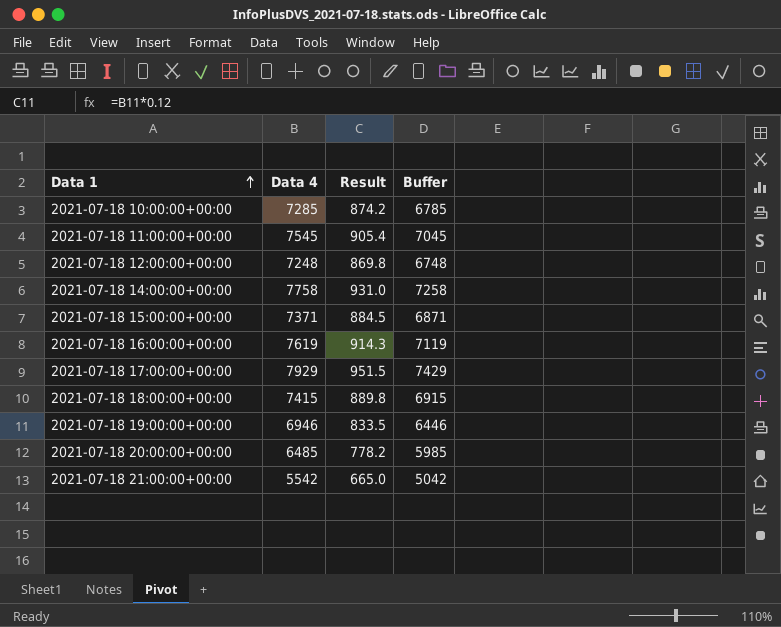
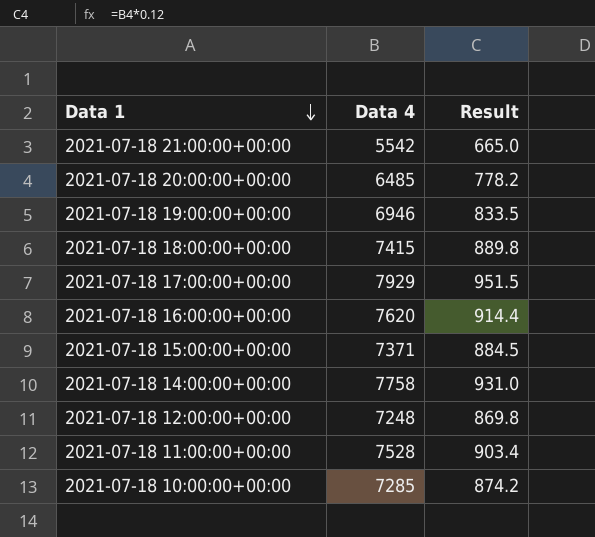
row order: Data 1 ascending -> Data 1 descending
column Buffer | formula: [Data 4] - 500 -> none
2021-07-18 16:00:00+00:00 | Data 4: 7619 -> 7620
2021-07-18 16:00:00+00:00 | Result: 914.3 -> 914.4
2021-07-18 11:00:00+00:00 | Data 4: 7545 -> 7528
2021-07-18 11:00:00+00:00 | Result: 905.4 -> 903.4

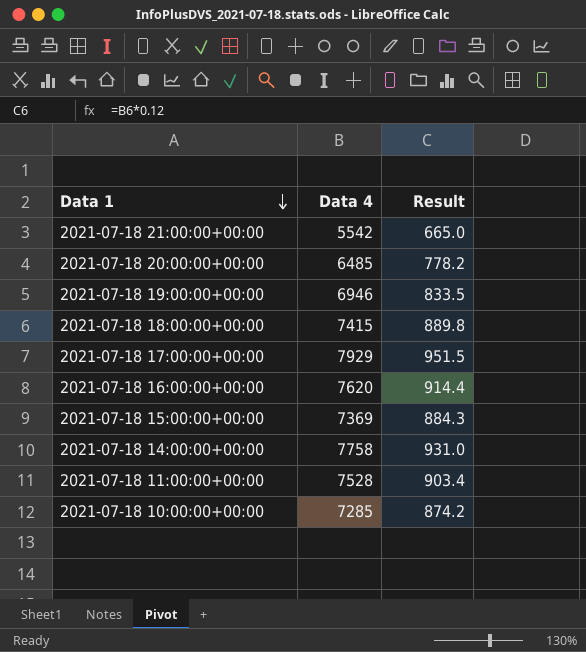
row 2021-07-18 12:00:00+00:00: 7248 | 869.8 -> none
2021-07-18 15:00:00+00:00 | Data 4: 7371 -> 7369
2021-07-18 15:00:00+00:00 | Result: 884.5 -> 884.3

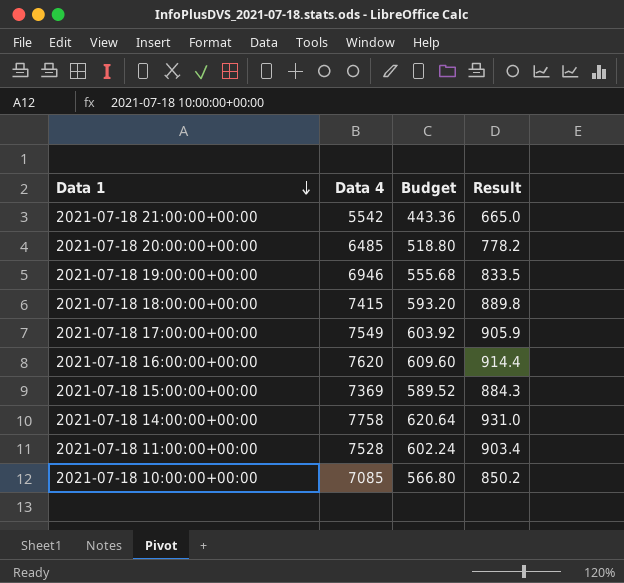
column Budget | formula: none -> [Data 4] * 0.08
2021-07-18 17:00:00+00:00 | Data 4: 7929 -> 7549
2021-07-18 17:00:00+00:00 | Result: 951.5 -> 905.9
2021-07-18 10:00:00+00:00 | Data 4: 7285 -> 7085
2021-07-18 10:00:00+00:00 | Result: 874.2 -> 850.2

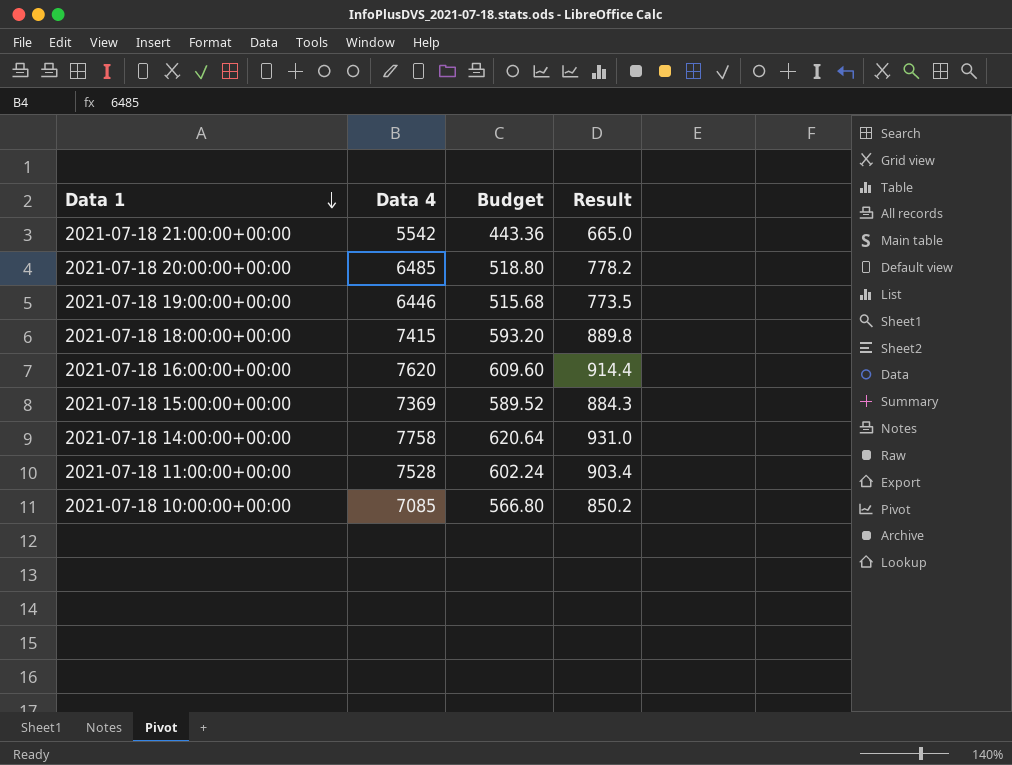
row 2021-07-18 17:00:00+00:00: 7549 | 603.92 | 905.9 -> none
2021-07-18 19:00:00+00:00 | Data 4: 6946 -> 6446
2021-07-18 19:00:00+00:00 | Budget: 555.68 -> 515.68
2021-07-18 19:00:00+00:00 | Result: 833.5 -> 773.5

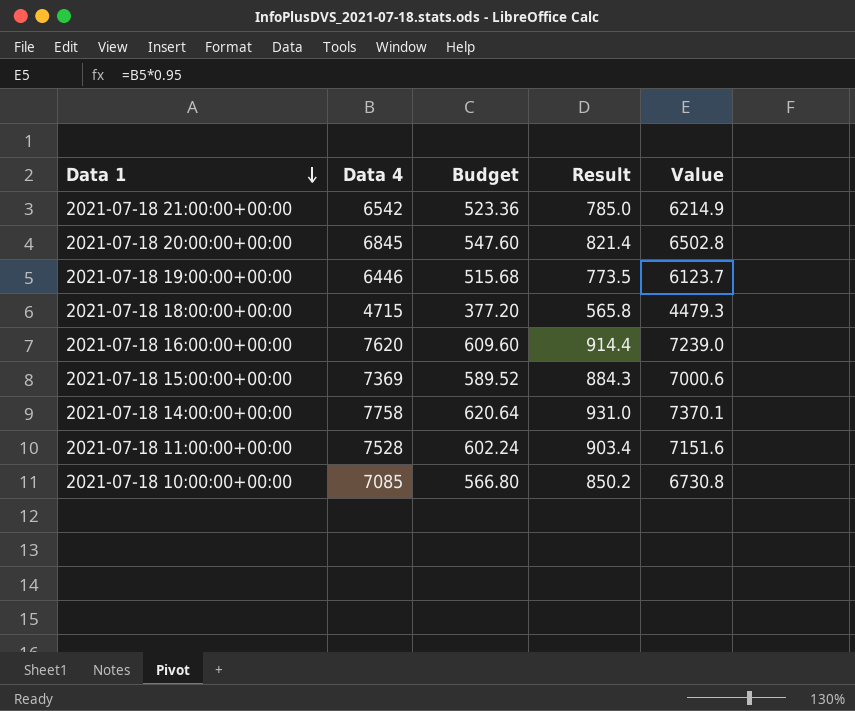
column Value | formula: none -> [Data 4] * 0.95
2021-07-18 21:00:00+00:00 | Data 4: 5542 -> 6542
2021-07-18 21:00:00+00:00 | Budget: 443.36 -> 523.36
2021-07-18 21:00:00+00:00 | Result: 665.0 -> 785.0
2021-07-18 20:00:00+00:00 | Data 4: 6485 -> 6845
2021-07-18 20:00:00+00:00 | Budget: 518.80 -> 547.60
2021-07-18 20:00:00+00:00 | Result: 778.2 -> 821.4
2021-07-18 18:00:00+00:00 | Data 4: 7415 -> 4715
2021-07-18 18:00:00+00:00 | Budget: 593.20 -> 377.20
2021-07-18 18:00:00+00:00 | Result: 889.8 -> 565.8

